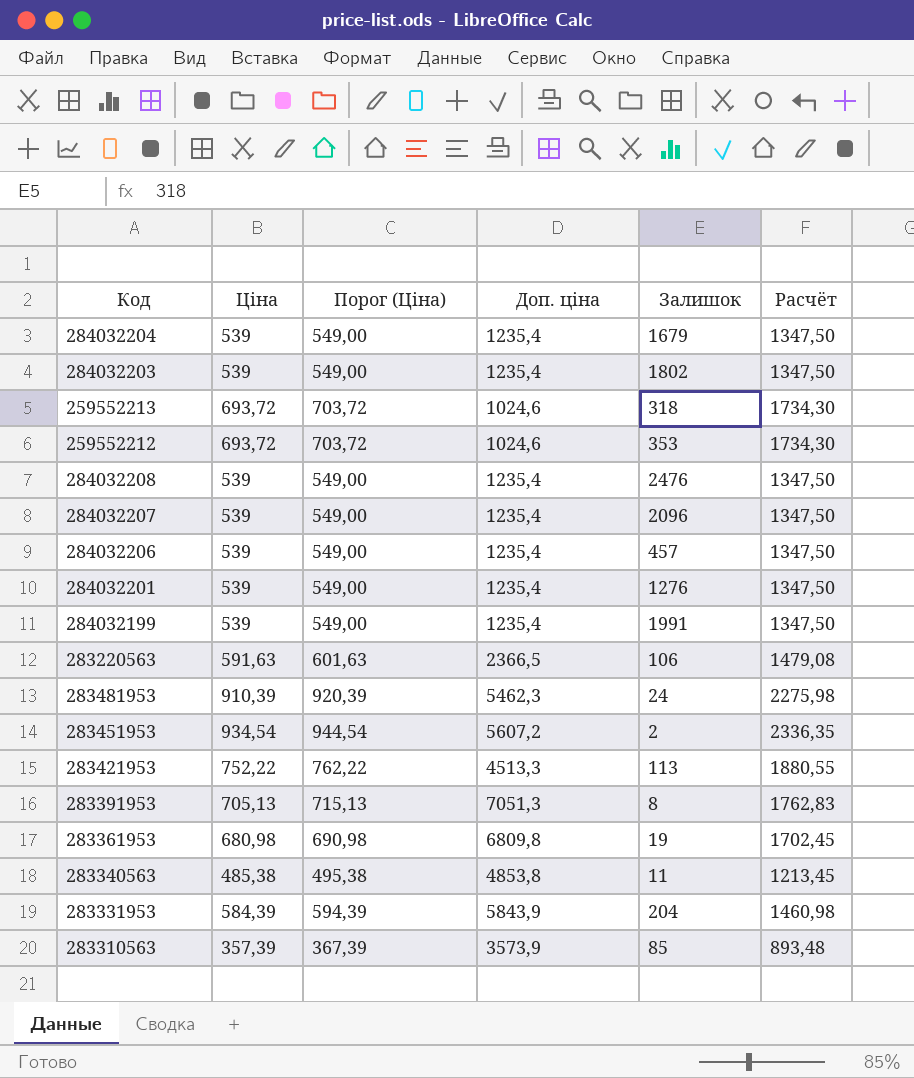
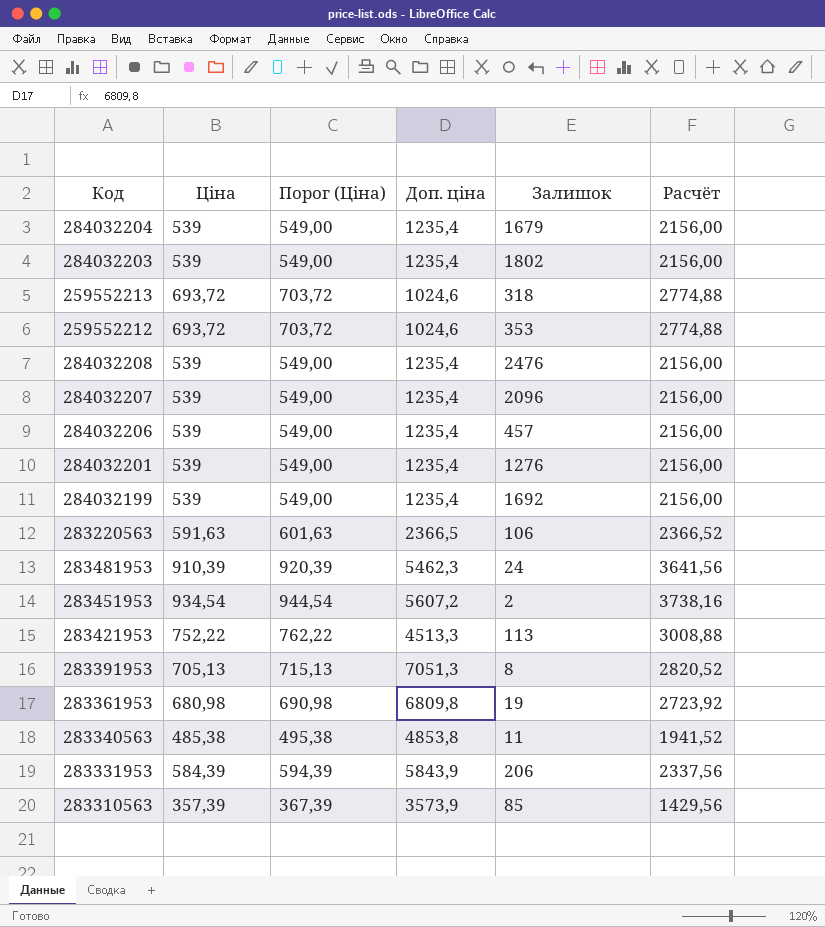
column Расчёт | formula: [Ціна] * 2,5 -> [Ціна] * 4
284032199 | Залишок: 1991 -> 1692
283331953 | Залишок: 204 -> 206

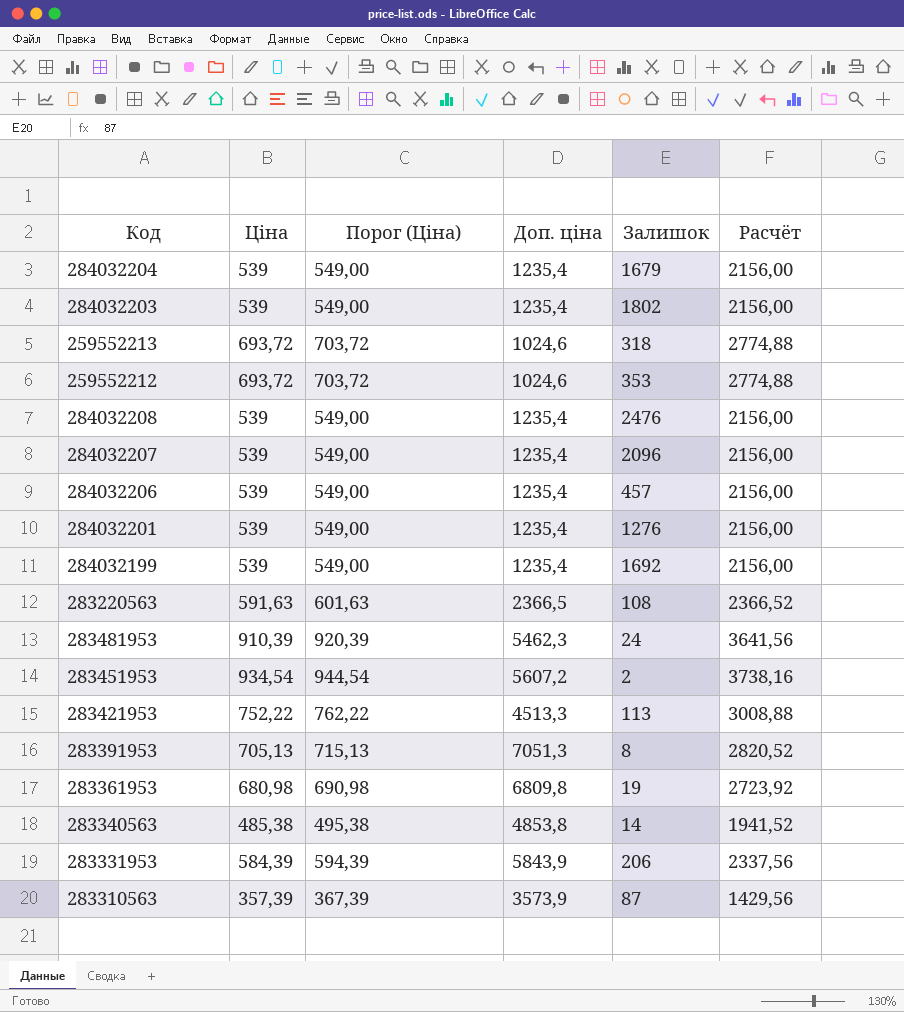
283220563 | Залишок: 106 -> 108
283340563 | Залишок: 11 -> 14
283310563 | Залишок: 85 -> 87

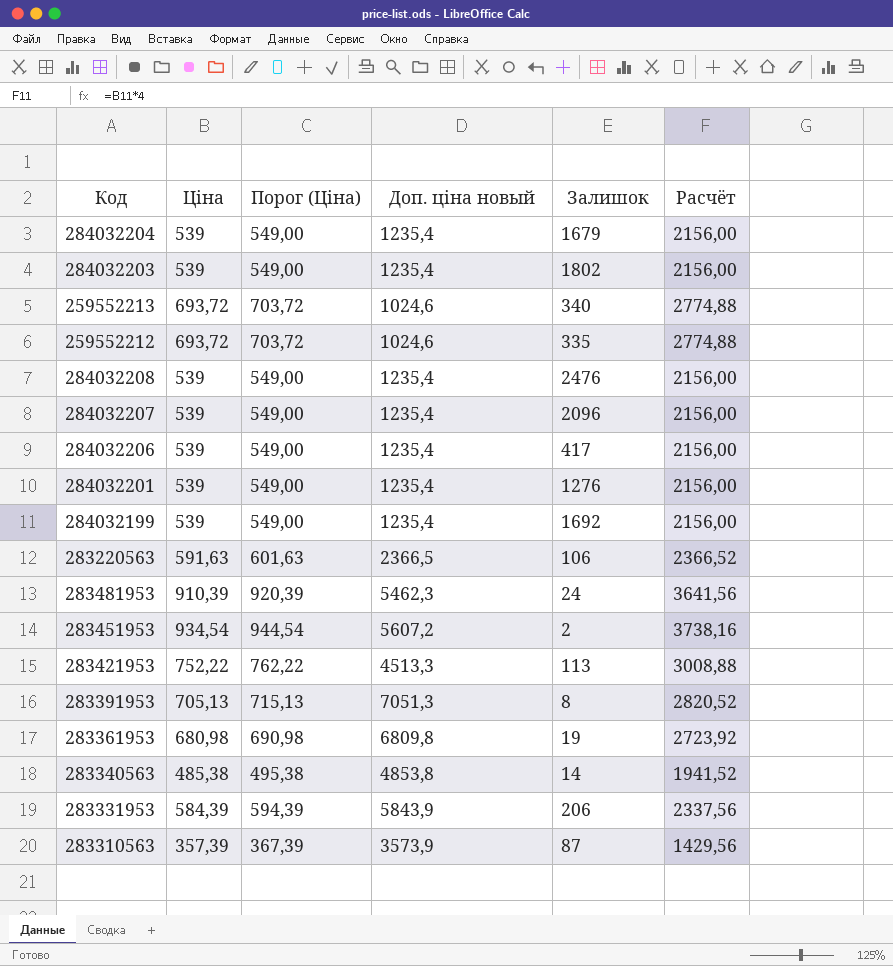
column name: Доп. ціна -> Доп. ціна новый
259552213 | Залишок: 318 -> 340
259552212 | Залишок: 353 -> 335
284032206 | Залишок: 457 -> 417
283220563 | Залишок: 108 -> 106

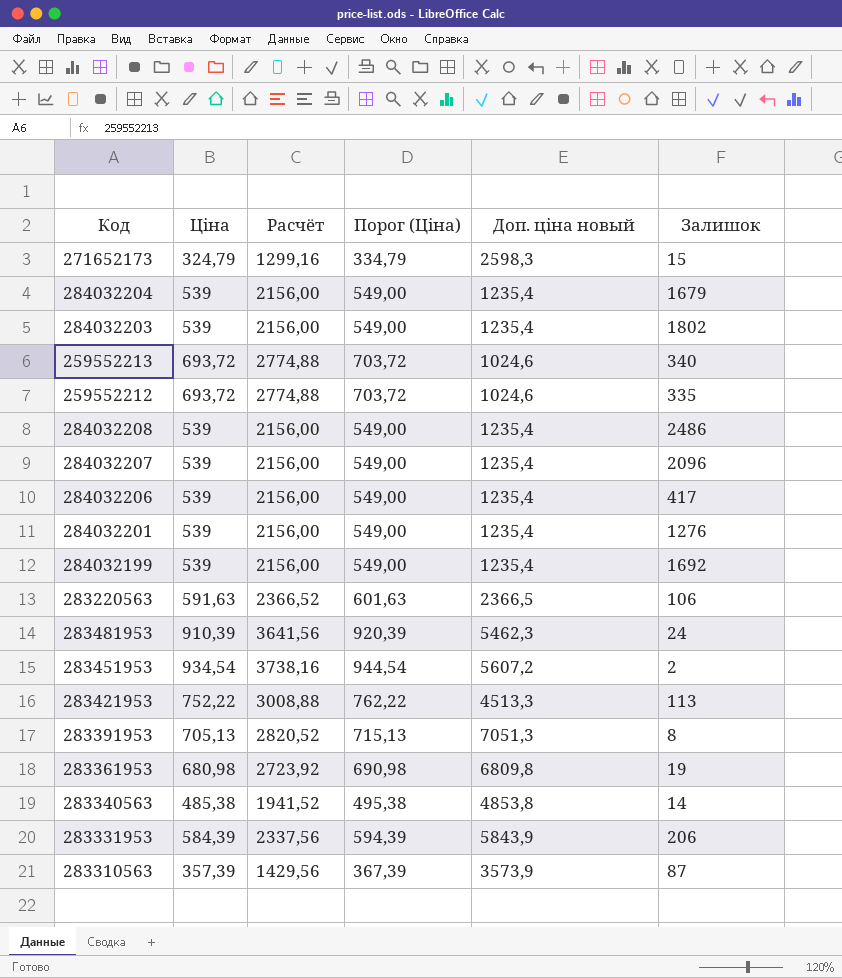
column Расчёт | position: 6 -> 3
row 271652173: none -> 324,79 | 1299,16 | 334,79 | 2598,3 | 15
284032208 | Залишок: 2476 -> 2486

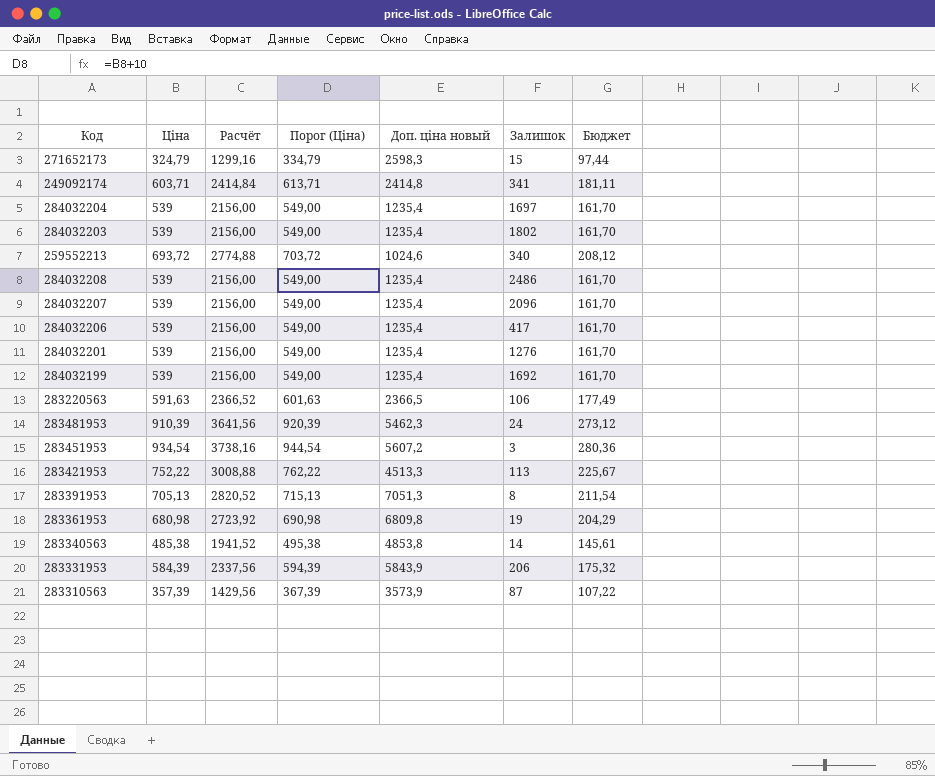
column Бюджет | formula: none -> [Ціна] * 0,3
row 259552212: 693,72 | 2774,88 | 703,72 | 1024,6 | 335 -> none
row 249092174: none -> 603,71 | 2414,84 | 613,71 | 2414,8 | 341 | 181,11
284032204 | Залишок: 1679 -> 1697
283451953 | Залишок: 2 -> 3

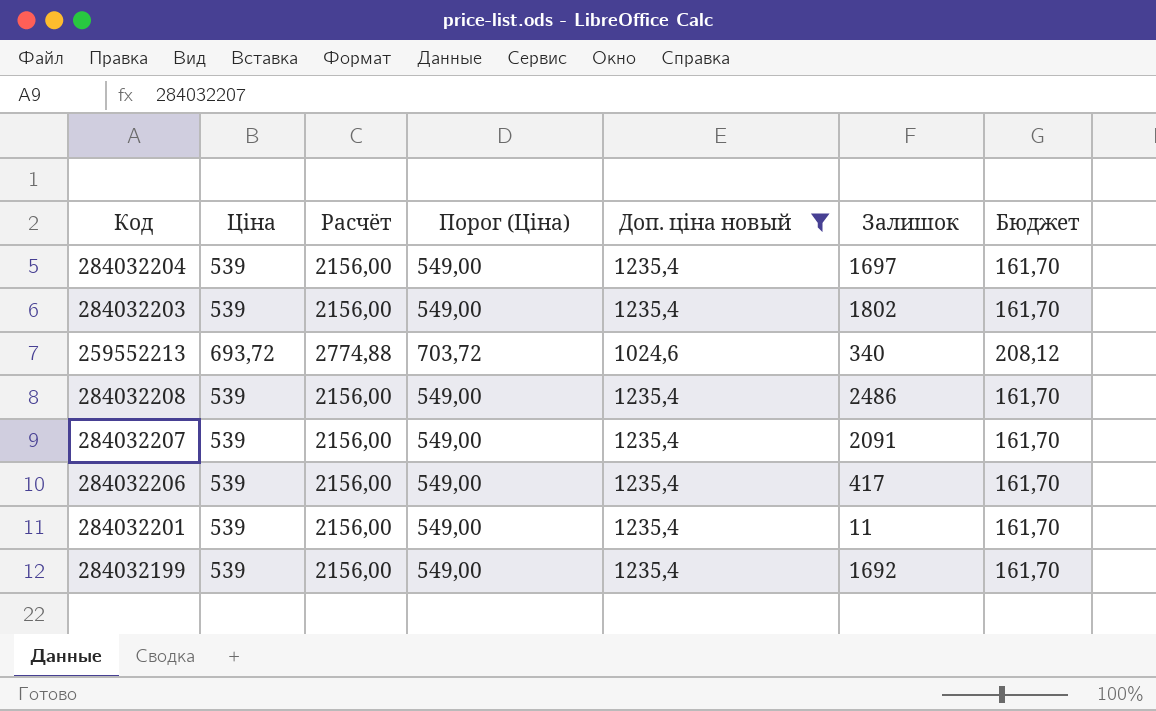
filter: none -> Доп. ціна новый <= 1235,4
284032207 | Залишок: 2096 -> 2091
284032201 | Залишок: 1276 -> 11

